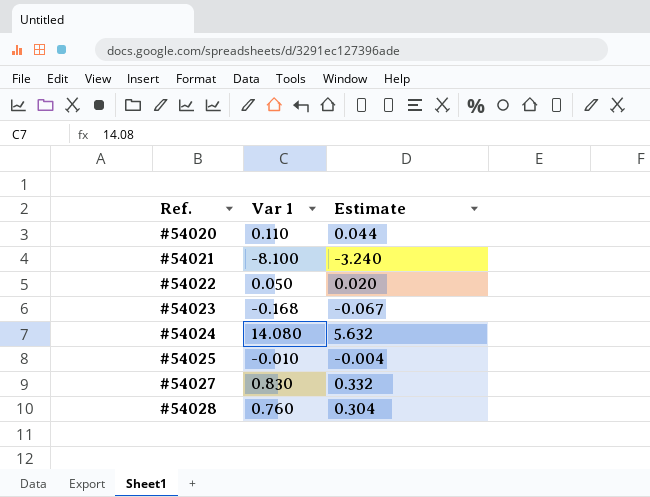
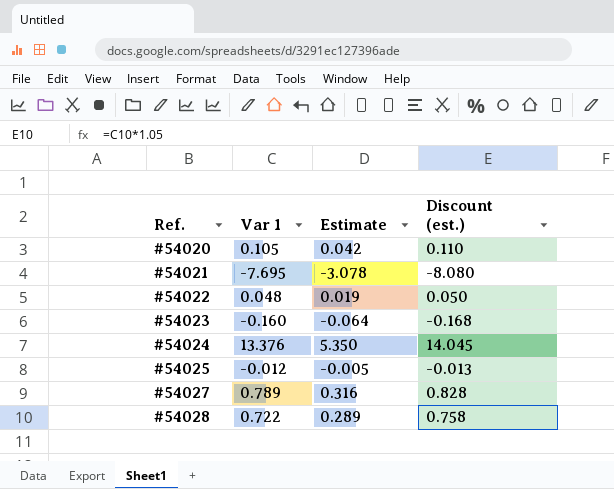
column Discount (est.) | formula: none -> [Var 1] * 1.05
#54020 | Var 1: 0.110 -> 0.105
#54020 | Estimate: 0.044 -> 0.042
#54021 | Var 1: -8.100 -> -7.695
#54021 | Estimate: -3.240 -> -3.078
#54022 | Var 1: 0.050 -> 0.048
#54022 | Estimate: 0.020 -> 0.019
#54023 | Var 1: -0.168 -> -0.160
#54023 | Estimate: -0.067 -> -0.064
#54024 | Var 1: 14.080 -> 13.376
#54024 | Estimate: 5.632 -> 5.350
#54025 | Var 1: -0.010 -> -0.012
#54025 | Estimate: -0.004 -> -0.005
#54027 | Var 1: 0.830 -> 0.789
#54027 | Estimate: 0.332 -> 0.316
#54028 | Var 1: 0.760 -> 0.722
#54028 | Estimate: 0.304 -> 0.289

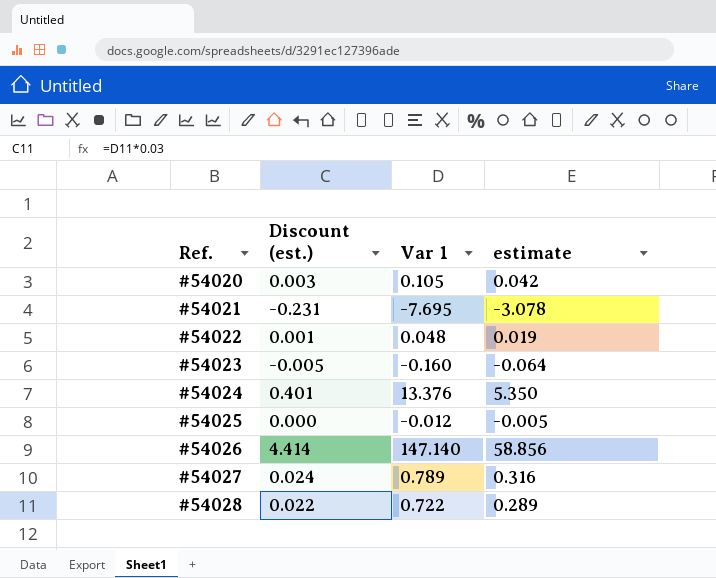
column Discount (est.) | formula: [Var 1] * 1.05 -> [Var 1] * 0.03
column Discount (est.) | position: 4 -> 2
column name: Estimate -> estimate
row #54026: none -> 4.414 | 147.140 | 58.856

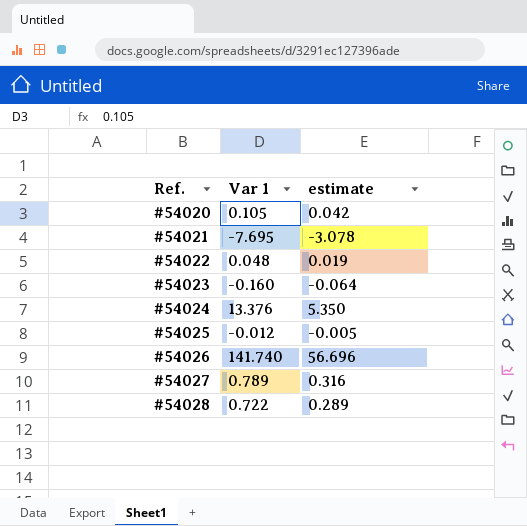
column Discount (est.) | formula: [Var 1] * 0.03 -> none
#54026 | Var 1: 147.140 -> 141.740
#54026 | estimate: 58.856 -> 56.696

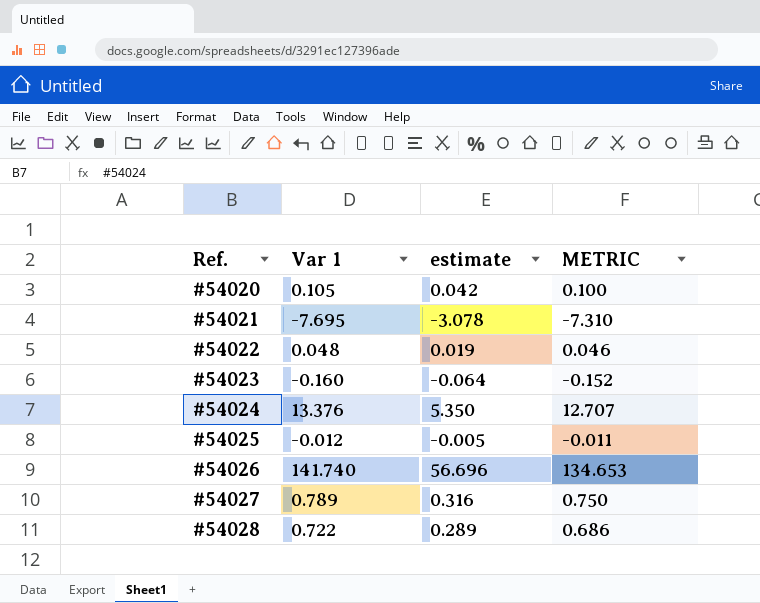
column METRIC | formula: none -> [Var 1] * 0.95

